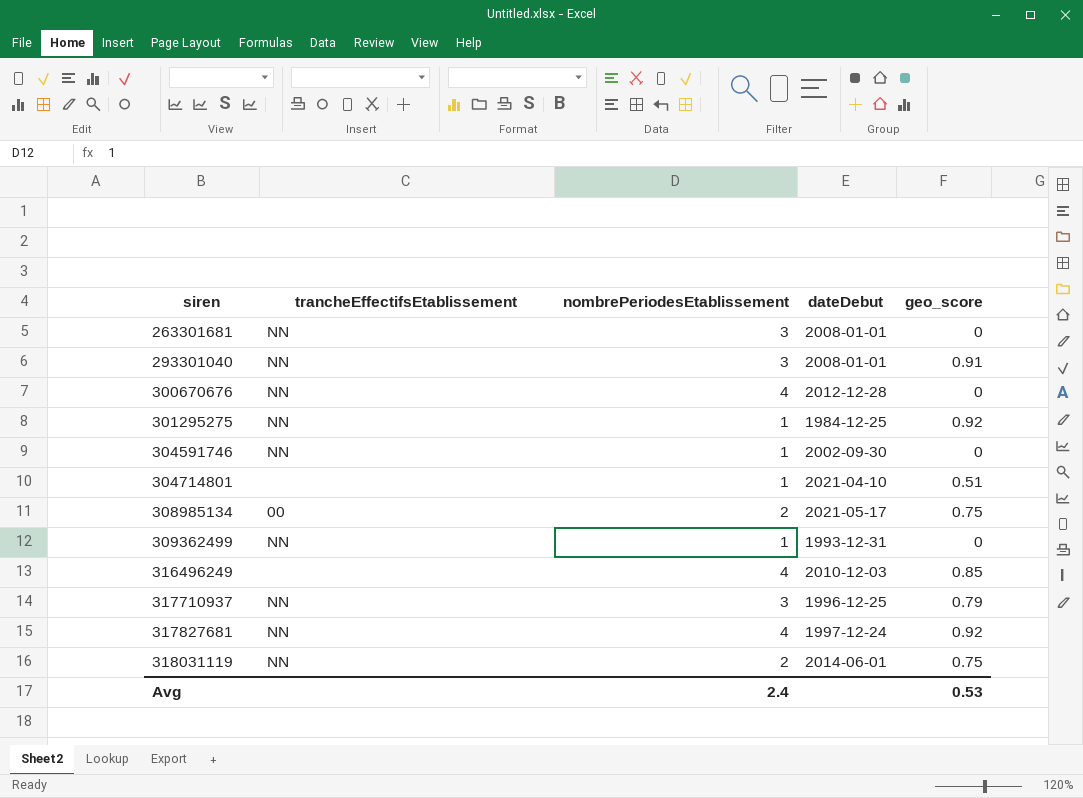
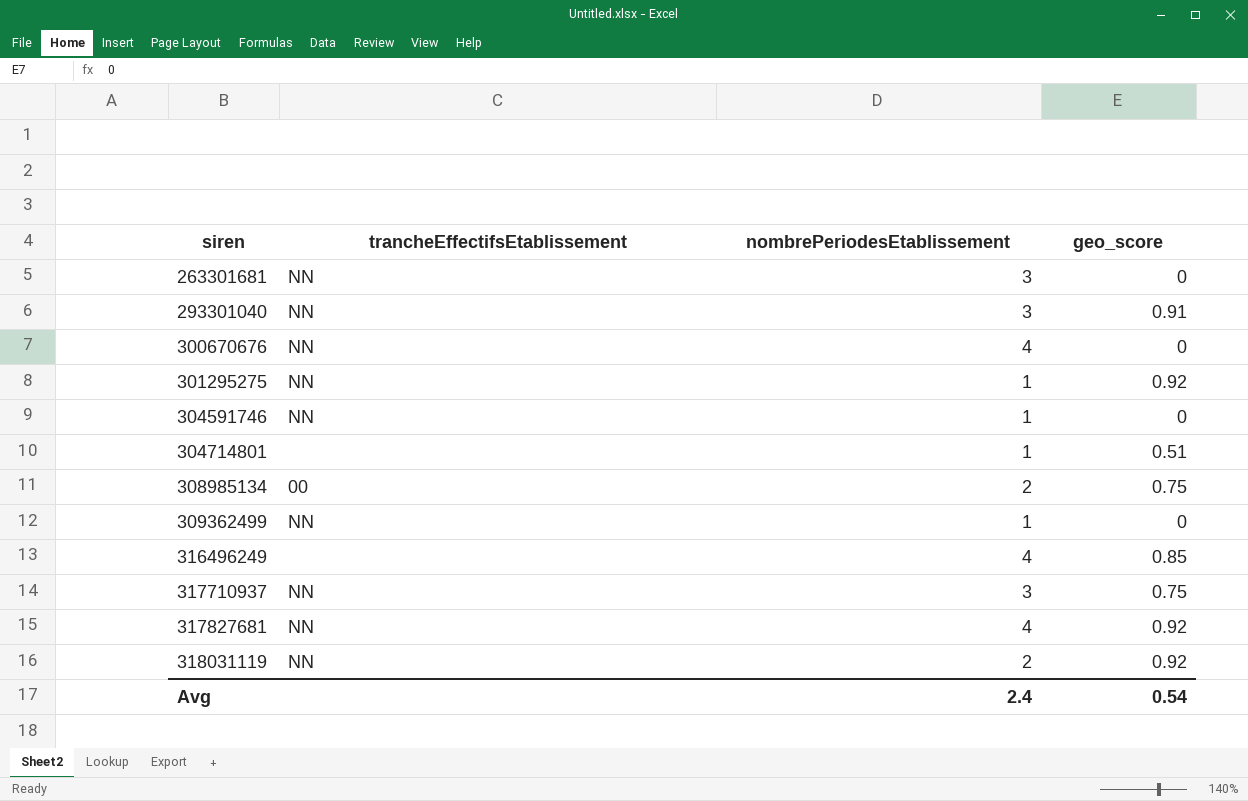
column dateDebut | position: 4 -> none
317710937 | geo_score: 0.79 -> 0.75
318031119 | geo_score: 0.75 -> 0.92
Avg | geo_score: 0.53 -> 0.54

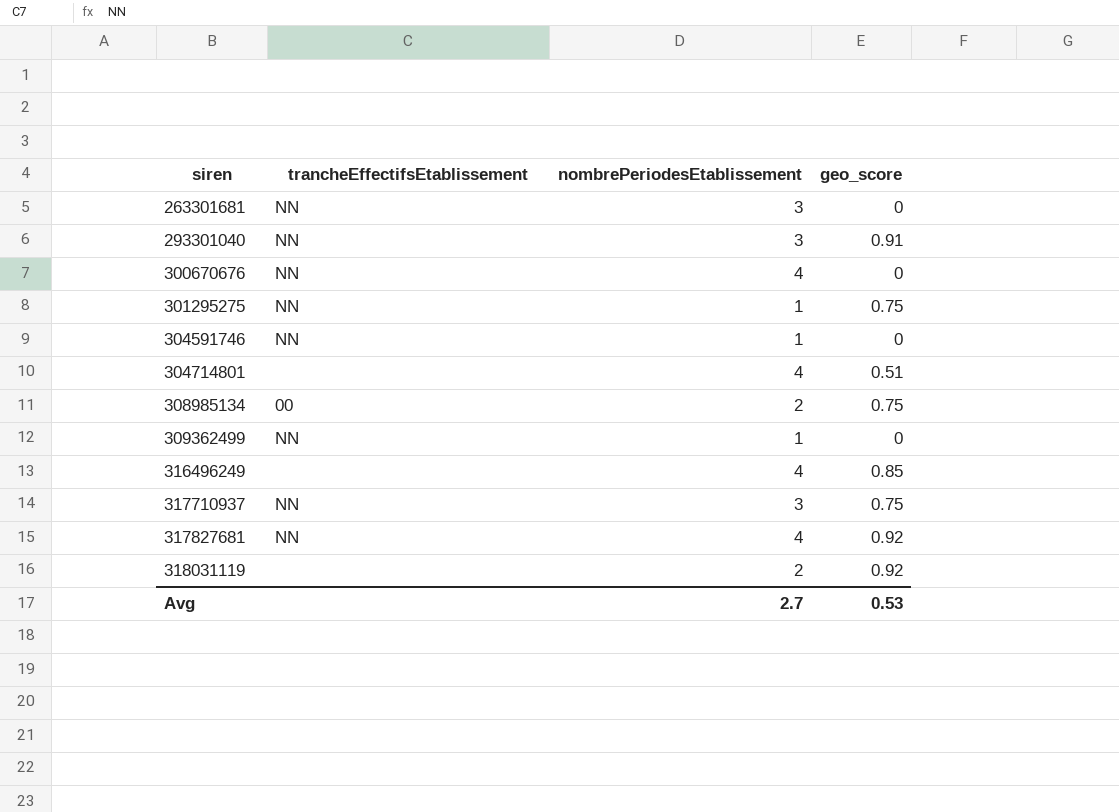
301295275 | geo_score: 0.92 -> 0.75
304714801 | nombrePeriodesEtablissement: 1 -> 4
318031119 | trancheEffectifsEtablissement: NN -> none
Avg | nombrePeriodesEtablissement: 2.4 -> 2.7
Avg | geo_score: 0.54 -> 0.53

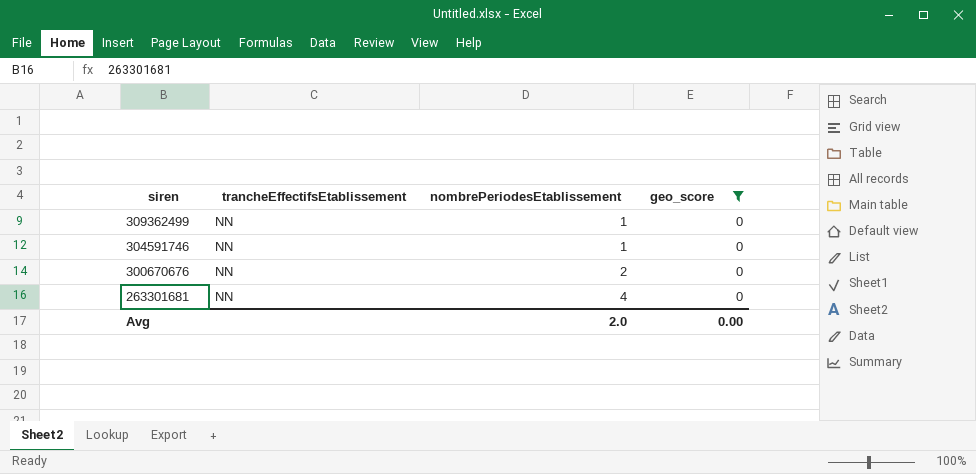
filter: none -> geo_score = 0
row order: siren ascending -> siren descending
300670676 | nombrePeriodesEtablissement: 4 -> 2
263301681 | nombrePeriodesEtablissement: 3 -> 4
Avg | nombrePeriodesEtablissement: 2.7 -> 2.0
Avg | geo_score: 0.53 -> 0.00

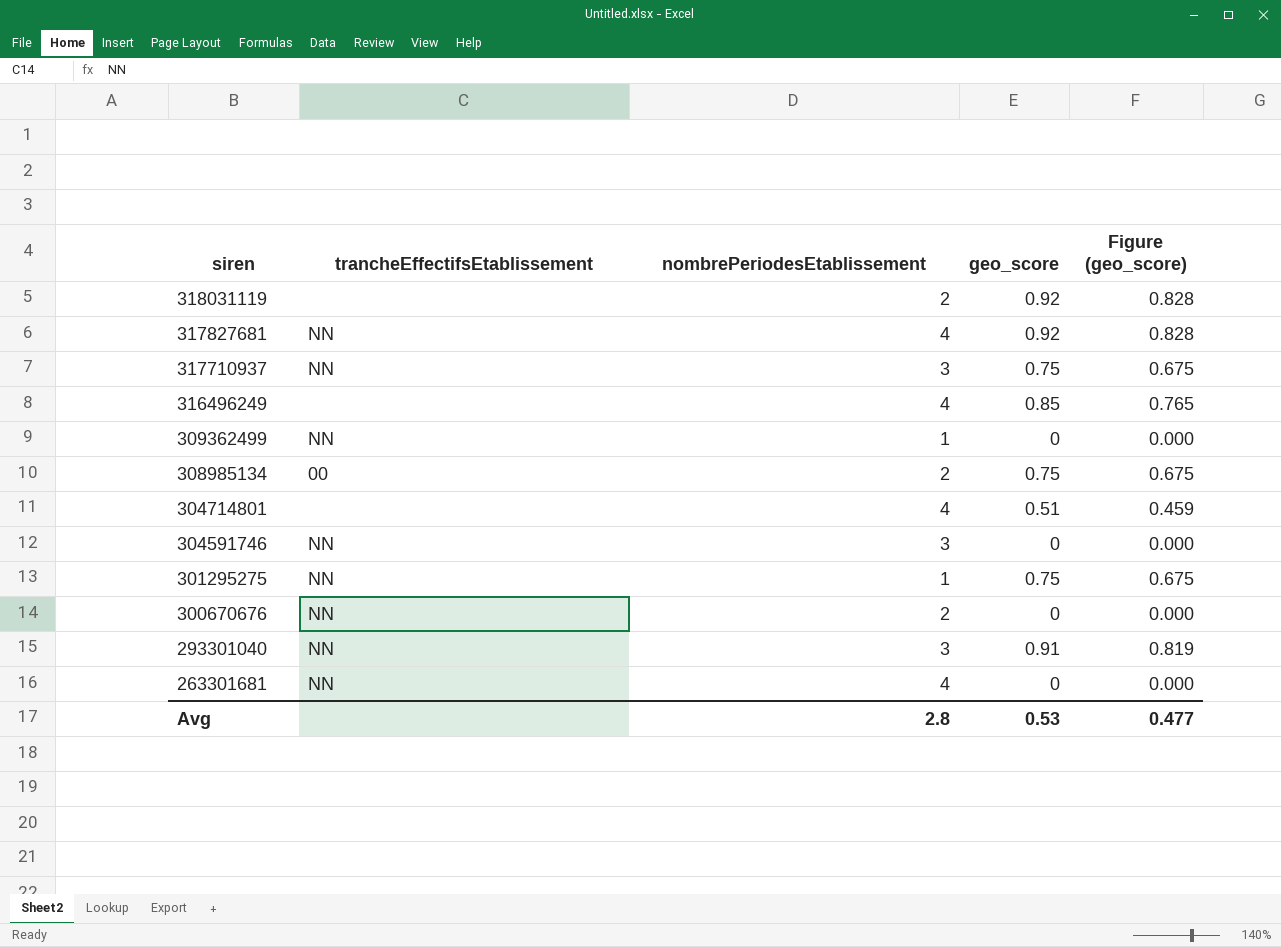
filter: geo_score = 0 -> none
column Figure (geo_score) | formula: none -> [geo_score] * 0.9
304591746 | nombrePeriodesEtablissement: 1 -> 3
Avg | nombrePeriodesEtablissement: 2.0 -> 2.8
Avg | geo_score: 0.00 -> 0.53

